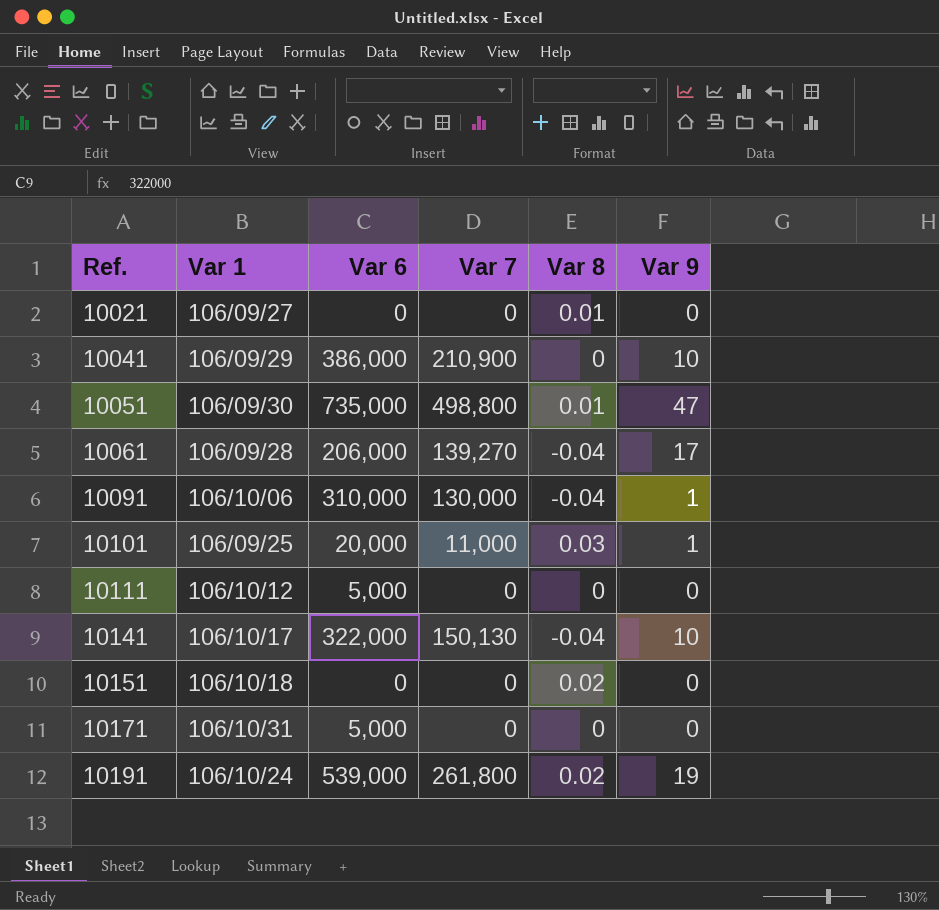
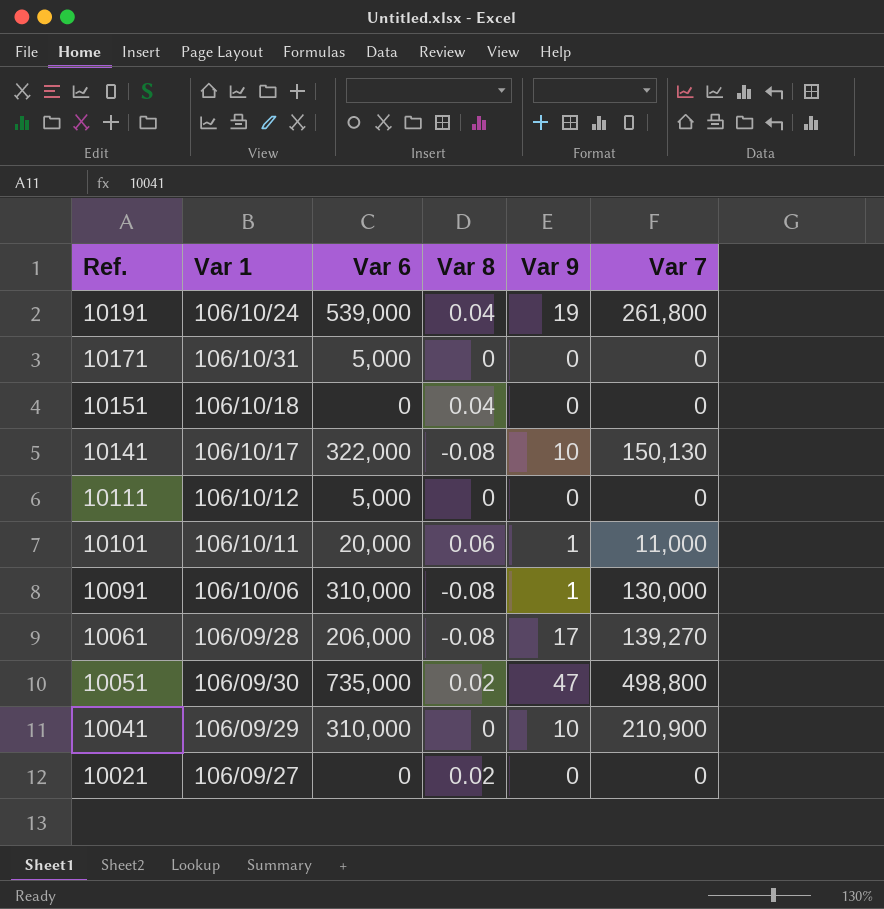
row order: Ref. ascending -> Ref. descending
column Var 7 | position: 4 -> 6
10191 | Var 8: 0.02 -> 0.04
10151 | Var 8: 0.02 -> 0.04
10141 | Var 8: -0.04 -> -0.08
10101 | Var 1: 106/09/25 -> 106/10/11
10101 | Var 8: 0.03 -> 0.06
10091 | Var 8: -0.04 -> -0.08
10061 | Var 8: -0.04 -> -0.08
10051 | Var 8: 0.01 -> 0.02
10041 | Var 6: 386,000 -> 310,000
10021 | Var 8: 0.01 -> 0.02

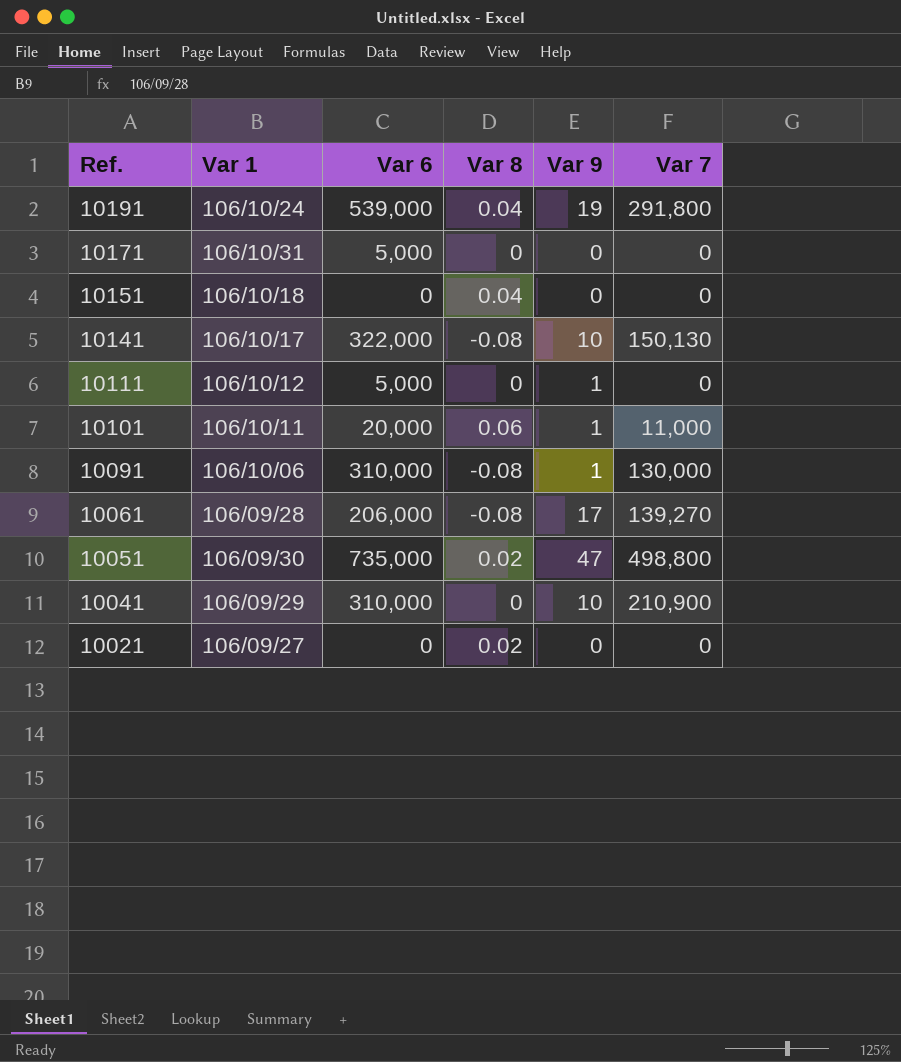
10191 | Var 7: 261,800 -> 291,800
10111 | Var 9: 0 -> 1

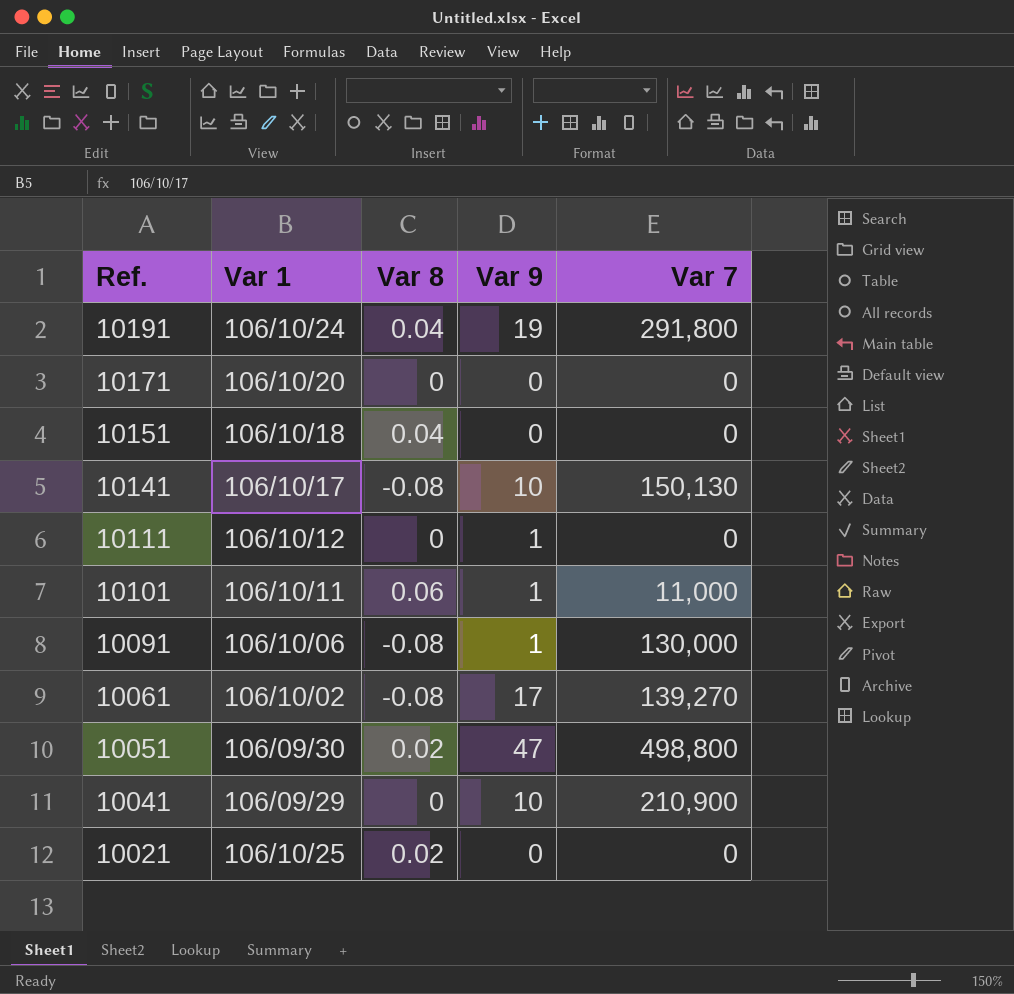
column Var 6 | position: 3 -> none
10171 | Var 1: 106/10/31 -> 106/10/20
10061 | Var 1: 106/09/28 -> 106/10/02
10021 | Var 1: 106/09/27 -> 106/10/25

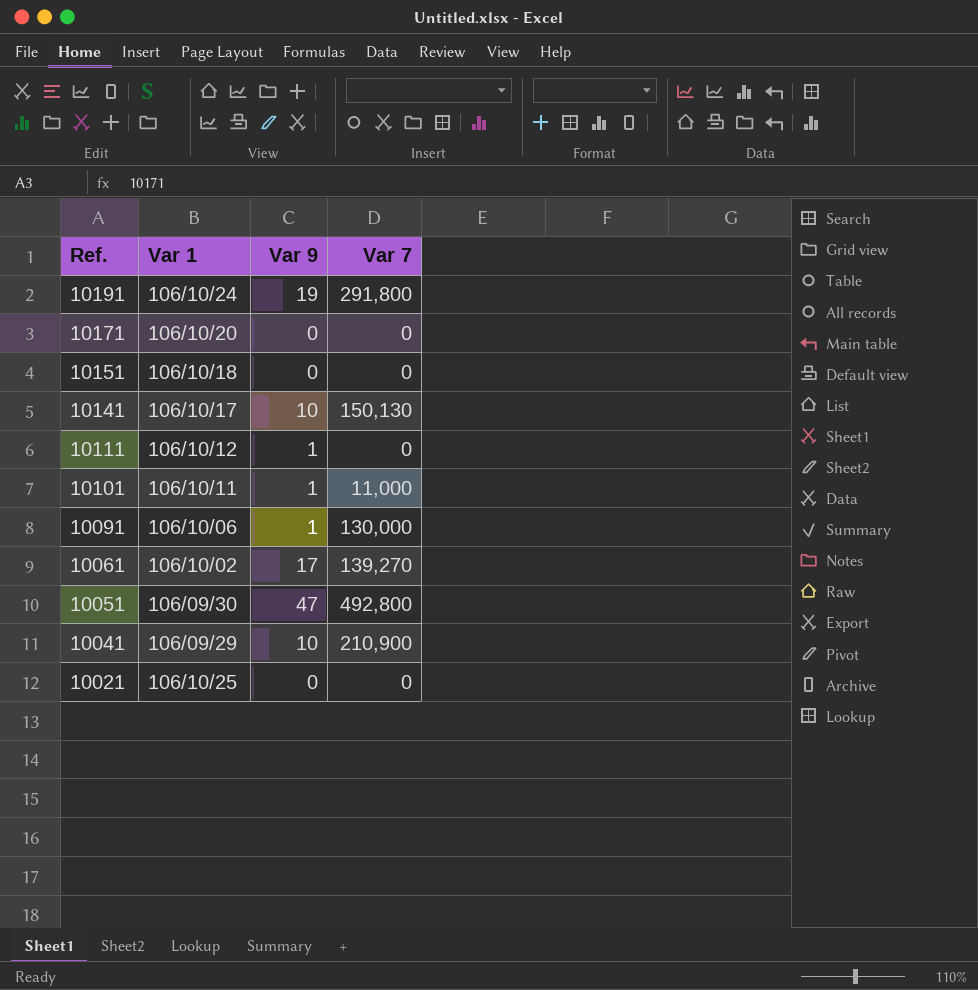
column Var 8 | position: 3 -> none
10051 | Var 7: 498,800 -> 492,800

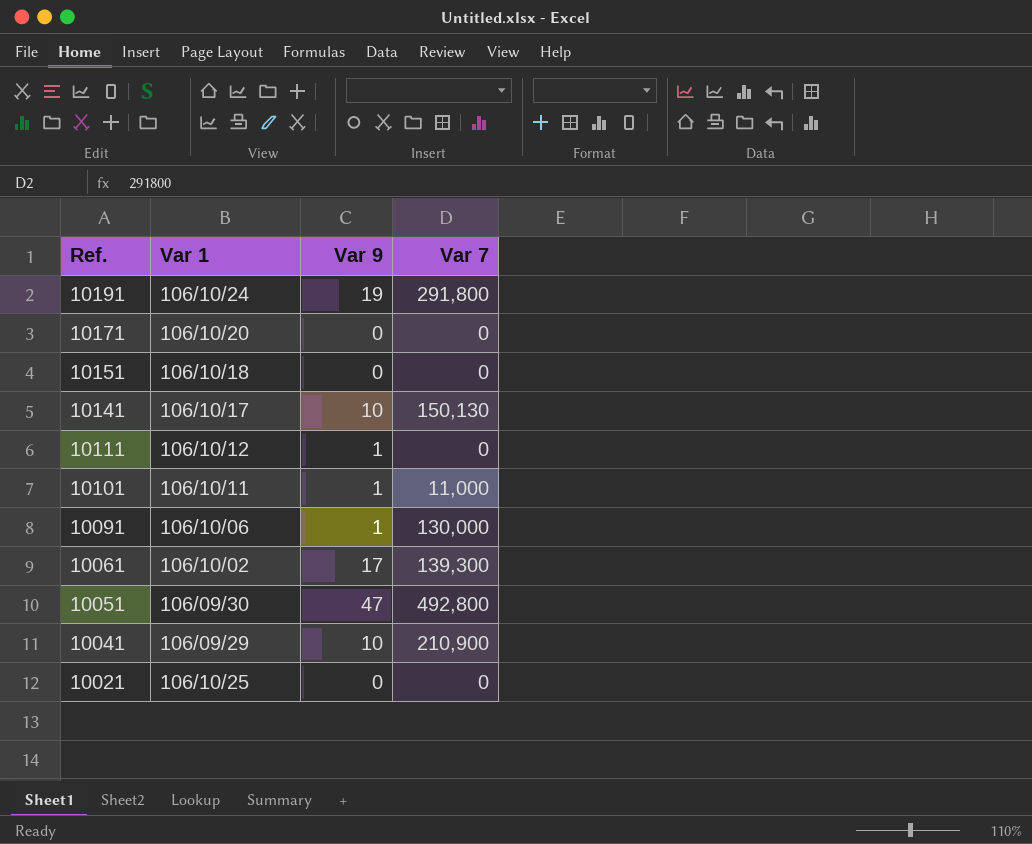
10061 | Var 7: 139,270 -> 139,300

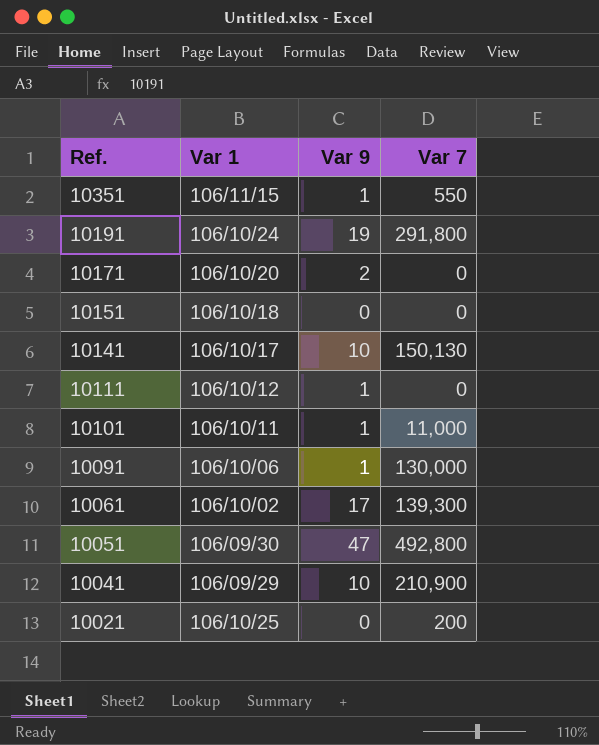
row 10351: none -> 106/11/15 | 1 | 550
10171 | Var 9: 0 -> 2
10021 | Var 7: 0 -> 200

